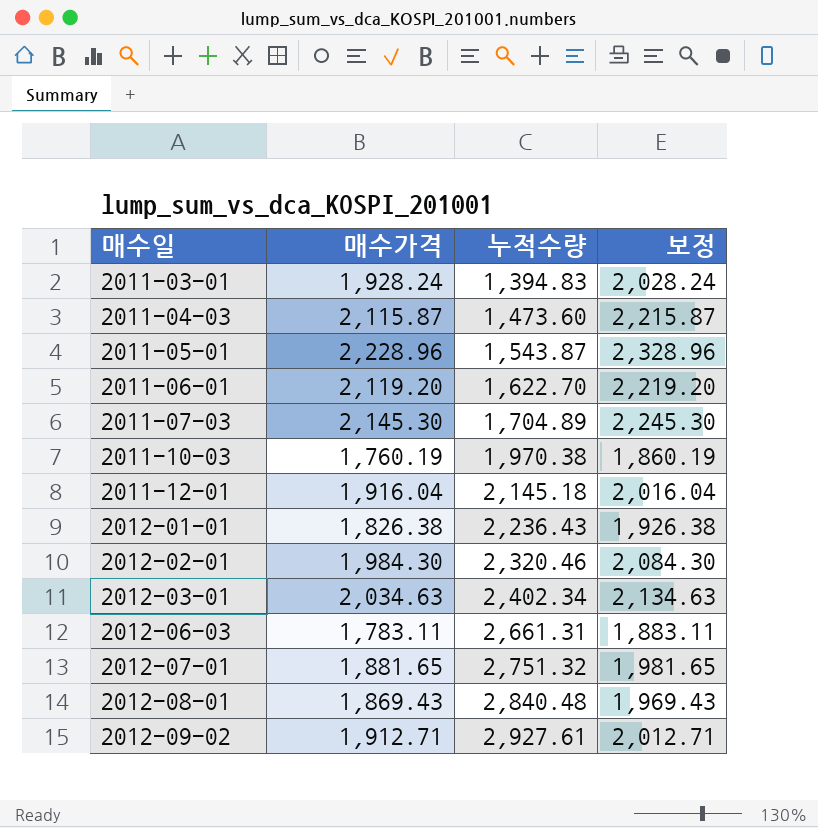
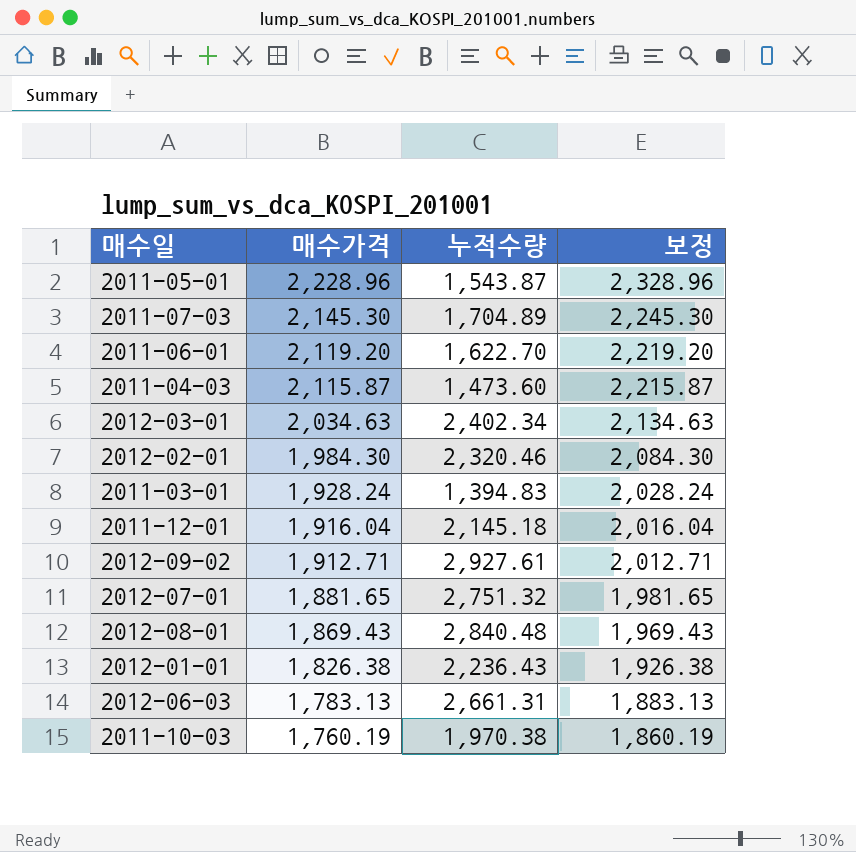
row order: 매수일 ascending -> 매수가격 descending
2012-06-03 | 매수가격: 1,783.11 -> 1,783.13
2012-06-03 | 보정: 1,883.11 -> 1,883.13

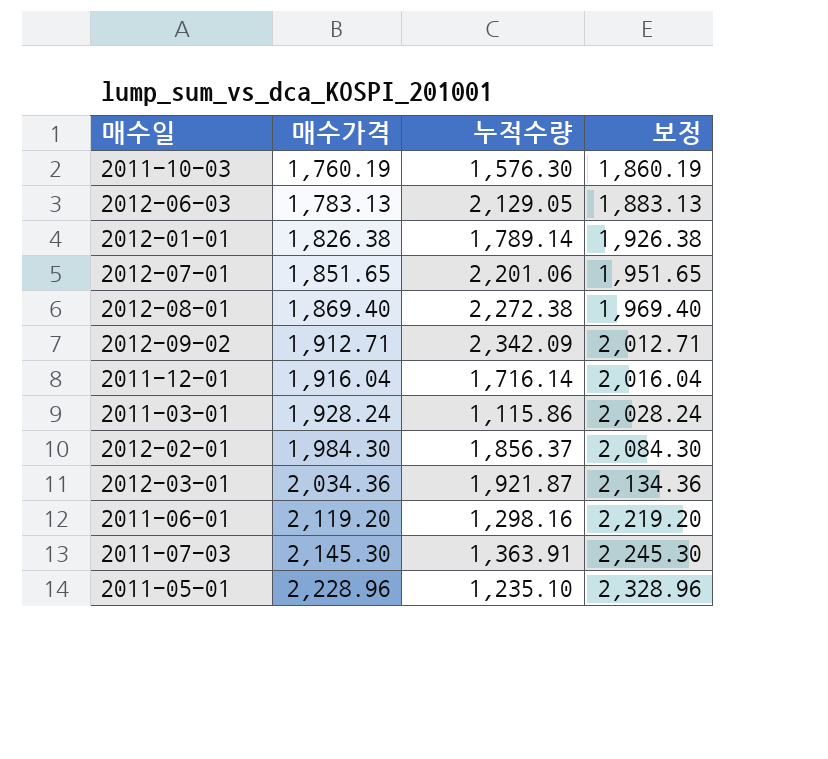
row order: 매수가격 descending -> 매수가격 ascending
row 2011-04-03: 2,115.87 | 1,473.60 | 2,215.87 -> none
2011-10-03 | 누적수량: 1,970.38 -> 1,576.30
2012-06-03 | 누적수량: 2,661.31 -> 2,129.05
2012-01-01 | 누적수량: 2,236.43 -> 1,789.14
2012-07-01 | 매수가격: 1,881.65 -> 1,851.65
2012-07-01 | 누적수량: 2,751.32 -> 2,201.06
2012-07-01 | 보정: 1,981.65 -> 1,951.65
2012-08-01 | 매수가격: 1,869.43 -> 1,869.40
2012-08-01 | 누적수량: 2,840.48 -> 2,272.38
2012-08-01 | 보정: 1,969.43 -> 1,969.40
2012-09-02 | 누적수량: 2,927.61 -> 2,342.09
2011-12-01 | 누적수량: 2,145.18 -> 1,716.14
2011-03-01 | 누적수량: 1,394.83 -> 1,115.86
2012-02-01 | 누적수량: 2,320.46 -> 1,856.37
2012-03-01 | 매수가격: 2,034.63 -> 2,034.36
2012-03-01 | 누적수량: 2,402.34 -> 1,921.87
2012-03-01 | 보정: 2,134.63 -> 2,134.36
2011-06-01 | 누적수량: 1,622.70 -> 1,298.16
2011-07-03 | 누적수량: 1,704.89 -> 1,363.91
2011-05-01 | 누적수량: 1,543.87 -> 1,235.10

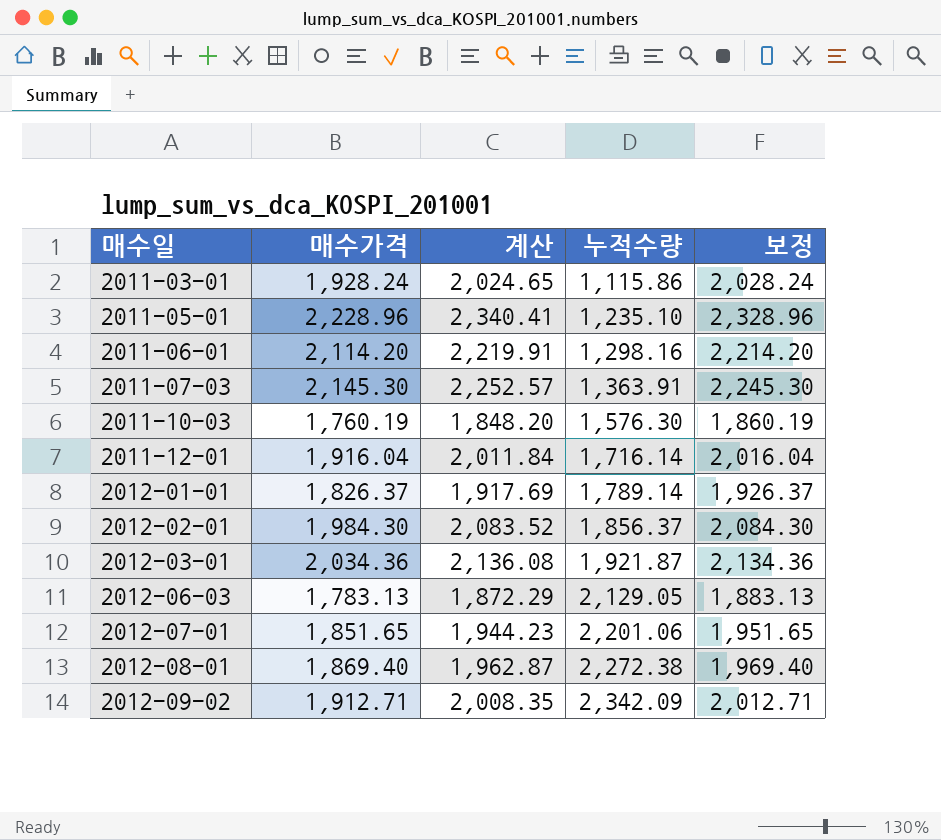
row order: 매수가격 ascending -> 매수일 ascending
column 계산 | formula: none -> [매수가격] * 1.05
2011-06-01 | 매수가격: 2,119.20 -> 2,114.20
2011-06-01 | 보정: 2,219.20 -> 2,214.20
2012-01-01 | 매수가격: 1,826.38 -> 1,826.37
2012-01-01 | 보정: 1,926.38 -> 1,926.37

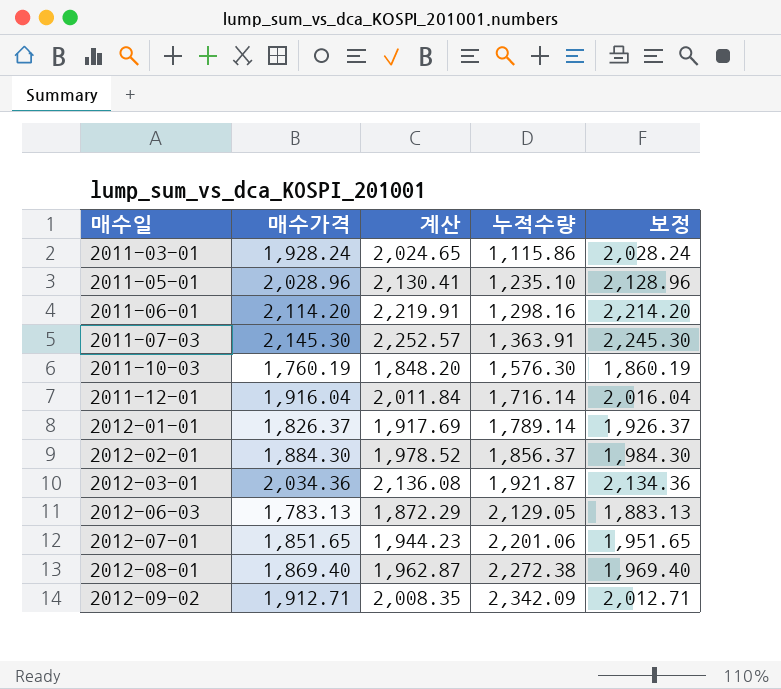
2011-05-01 | 매수가격: 2,228.96 -> 2,028.96
2011-05-01 | 계산: 2,340.41 -> 2,130.41
2011-05-01 | 보정: 2,328.96 -> 2,128.96
2012-02-01 | 매수가격: 1,984.30 -> 1,884.30
2012-02-01 | 계산: 2,083.52 -> 1,978.52
2012-02-01 | 보정: 2,084.30 -> 1,984.30

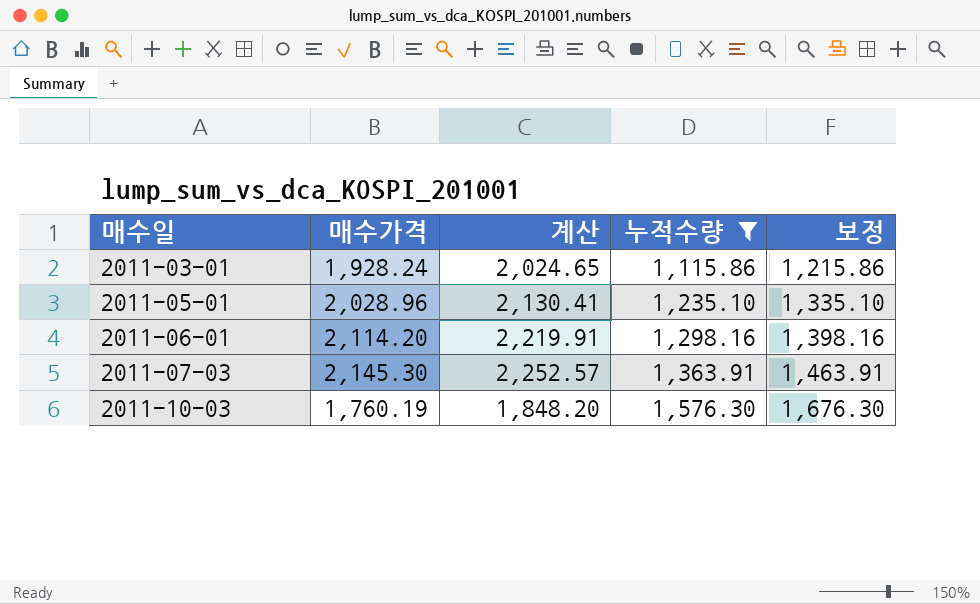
filter: none -> 누적수량 <= 1,576.30
column 보정 | formula: [매수가격] + 100 -> [누적수량] + 100

